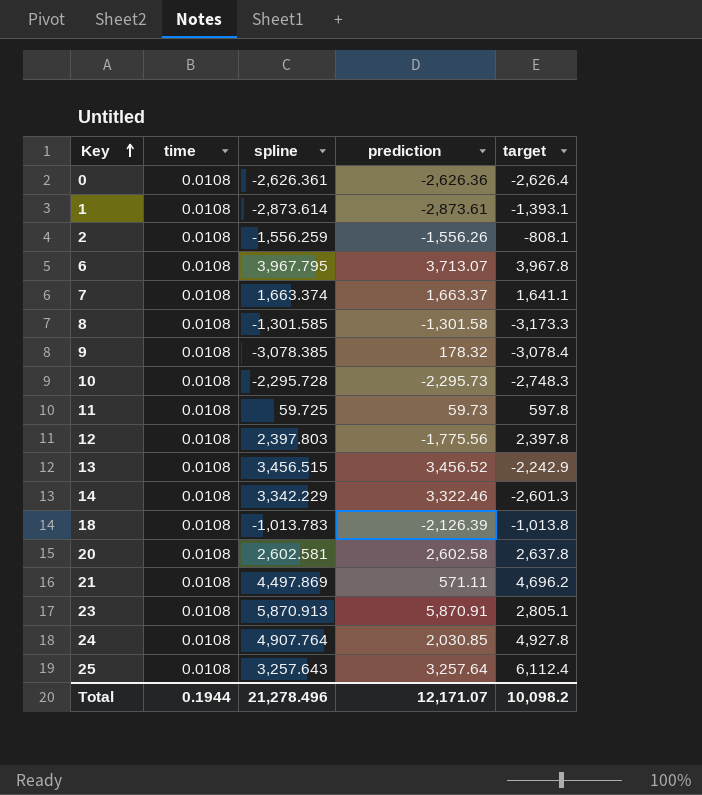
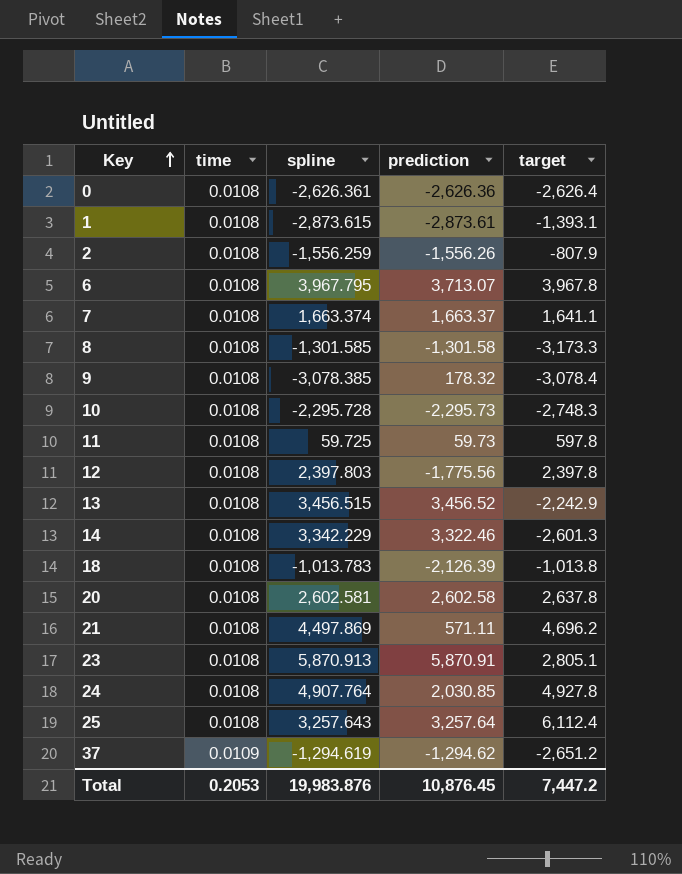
1 | spline: -2,873.614 -> -2,873.615
2 | target: -808.1 -> -807.9
row 37: none -> 0.0109 | -1,294.619 | -1,294.62 | -2,651.2
Total | time: 0.1944 -> 0.2053
Total | spline: 21,278.496 -> 19,983.876
Total | prediction: 12,171.07 -> 10,876.45
Total | target: 10,098.2 -> 7,447.2

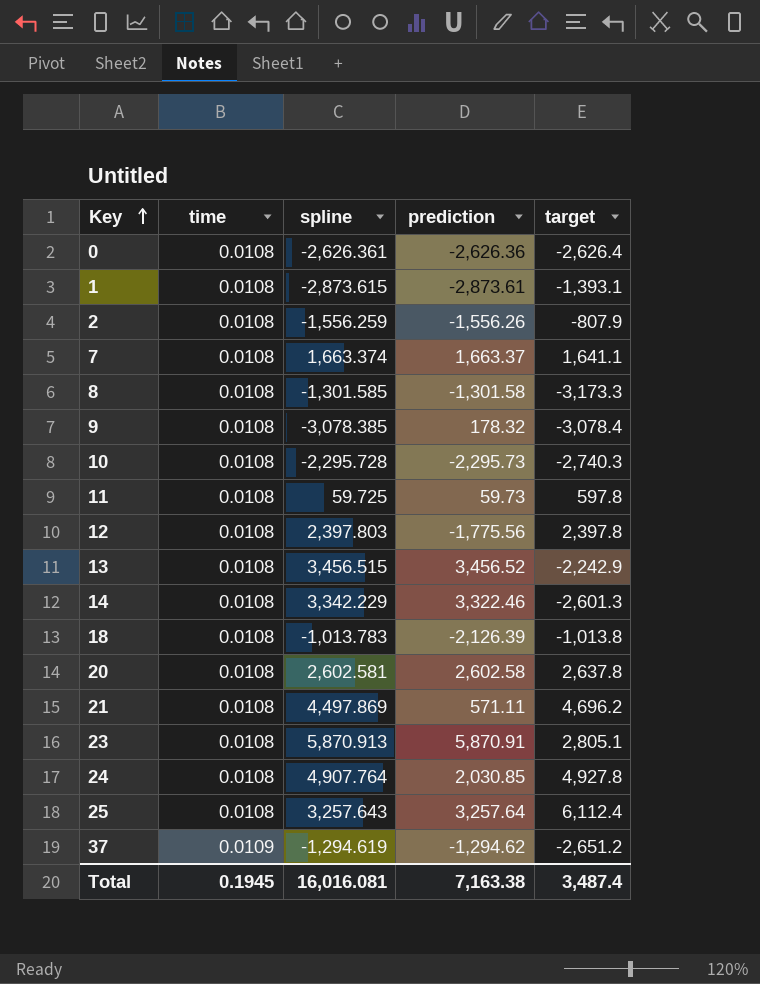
row 6: 0.0108 | 3,967.795 | 3,713.07 | 3,967.8 -> none
10 | target: -2,748.3 -> -2,740.3
Total | time: 0.2053 -> 0.1945
Total | spline: 19,983.876 -> 16,016.081
Total | prediction: 10,876.45 -> 7,163.38
Total | target: 7,447.2 -> 3,487.4

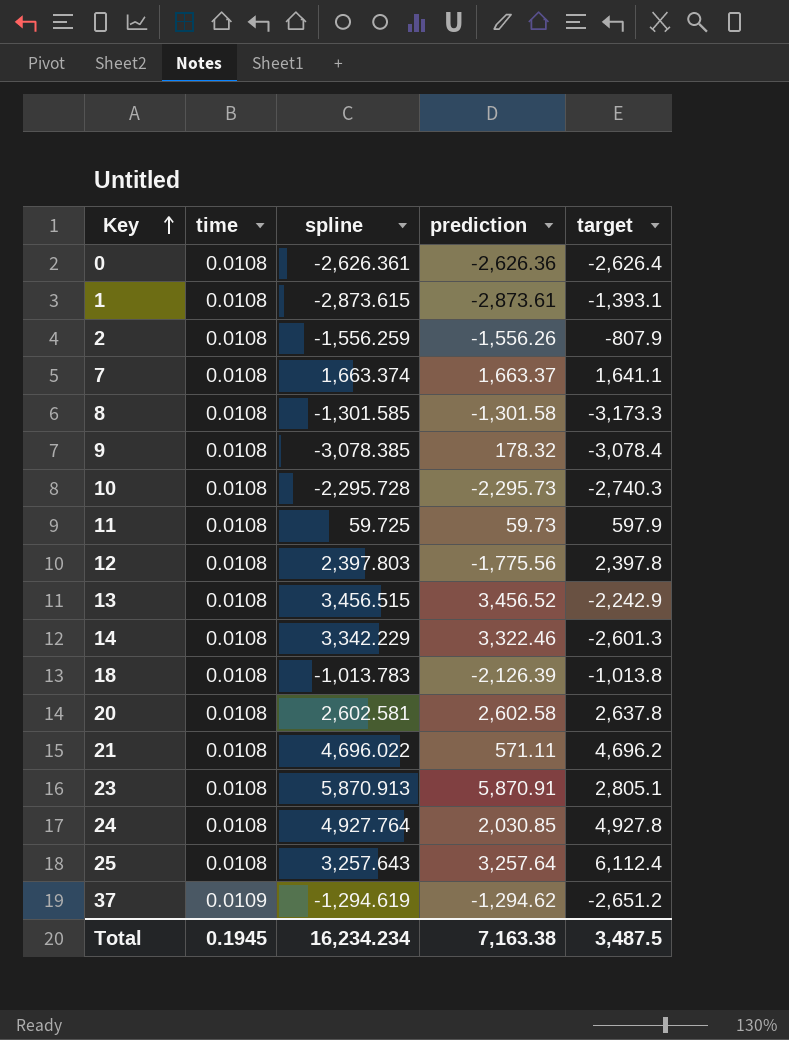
11 | target: 597.8 -> 597.9
21 | spline: 4,497.869 -> 4,696.022
24 | spline: 4,907.764 -> 4,927.764
Total | spline: 16,016.081 -> 16,234.234
Total | target: 3,487.4 -> 3,487.5

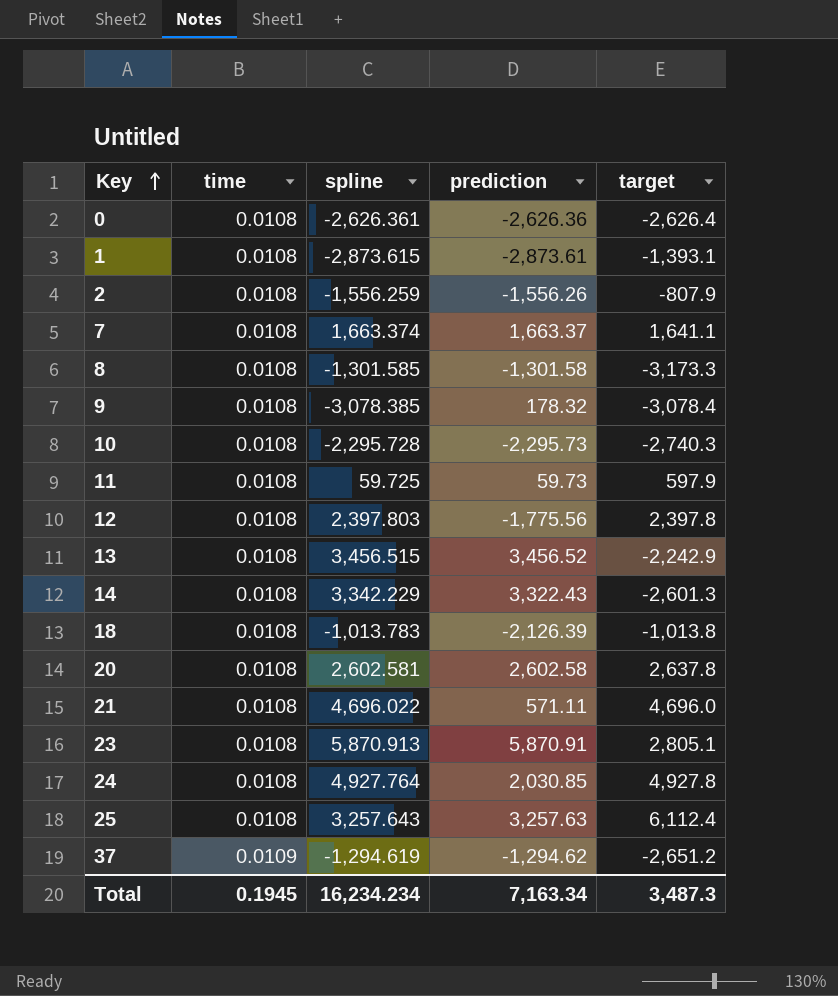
14 | prediction: 3,322.46 -> 3,322.43
21 | target: 4,696.2 -> 4,696.0
25 | prediction: 3,257.64 -> 3,257.63
Total | prediction: 7,163.38 -> 7,163.34
Total | target: 3,487.5 -> 3,487.3

